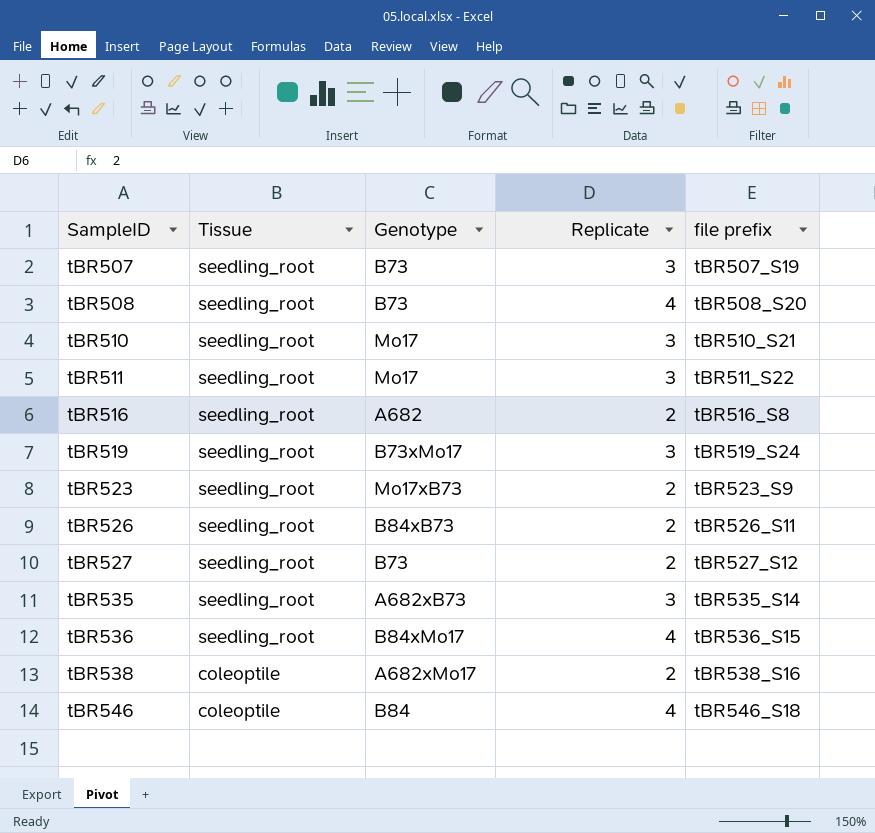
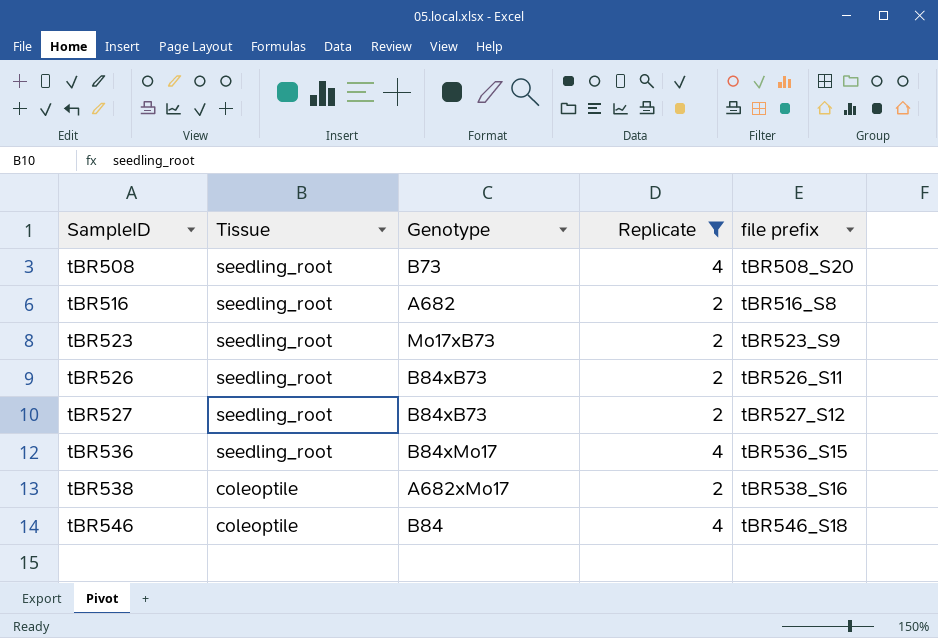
filter: none -> Replicate != 3
tBR527 | Genotype: B73 -> B84xB73

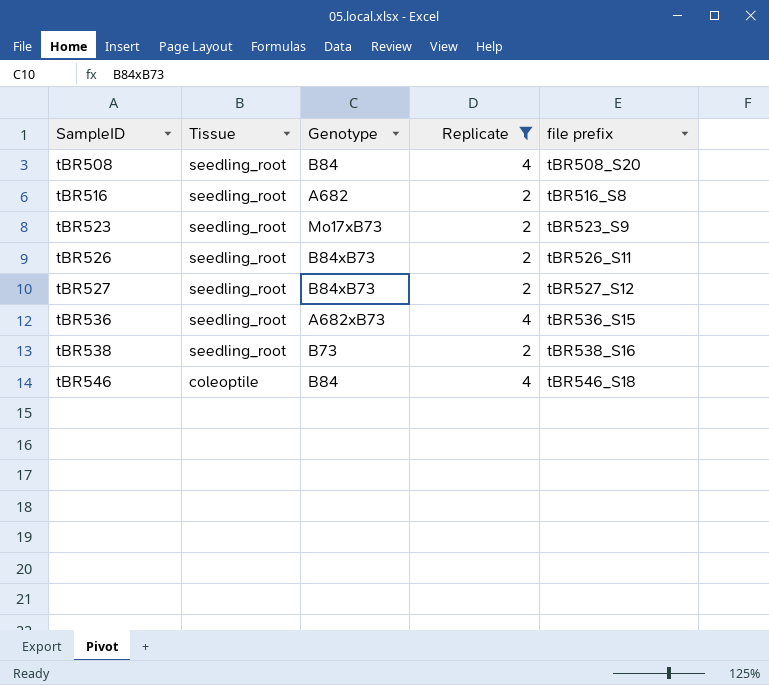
tBR508 | Genotype: B73 -> B84
tBR536 | Genotype: B84xMo17 -> A682xB73
tBR538 | Tissue: coleoptile -> seedling_root
tBR538 | Genotype: A682xMo17 -> B73

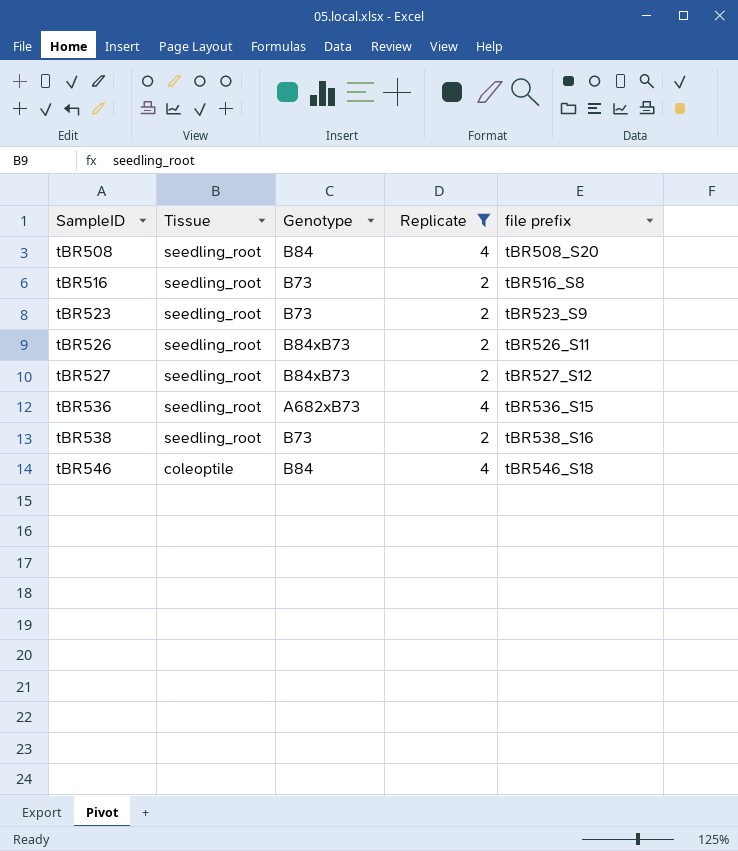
tBR516 | Genotype: A682 -> B73
tBR523 | Genotype: Mo17xB73 -> B73

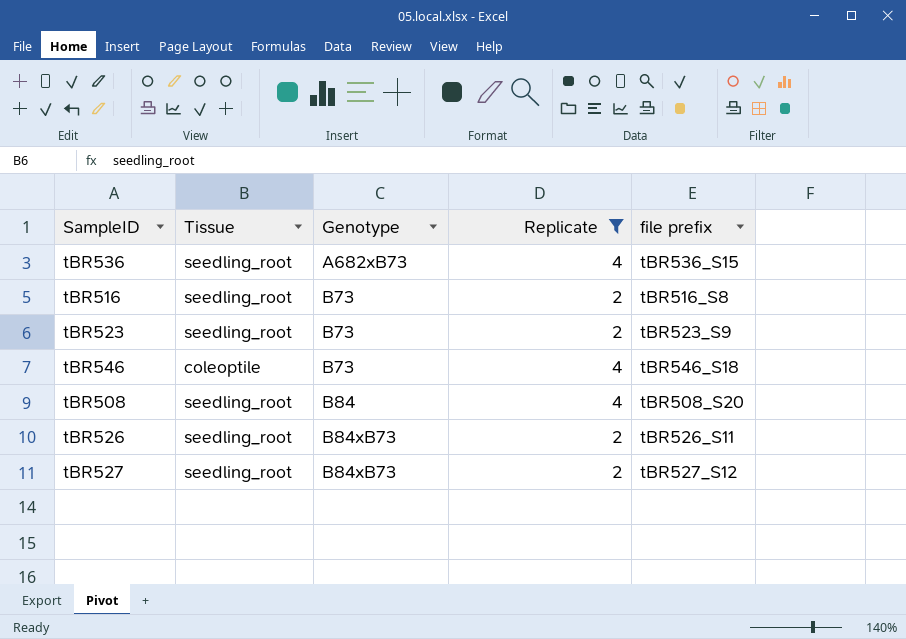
row order: SampleID ascending -> Genotype ascending
row tBR538: seedling_root | B73 | 2 | tBR538_S16 -> none
tBR546 | Genotype: B84 -> B73

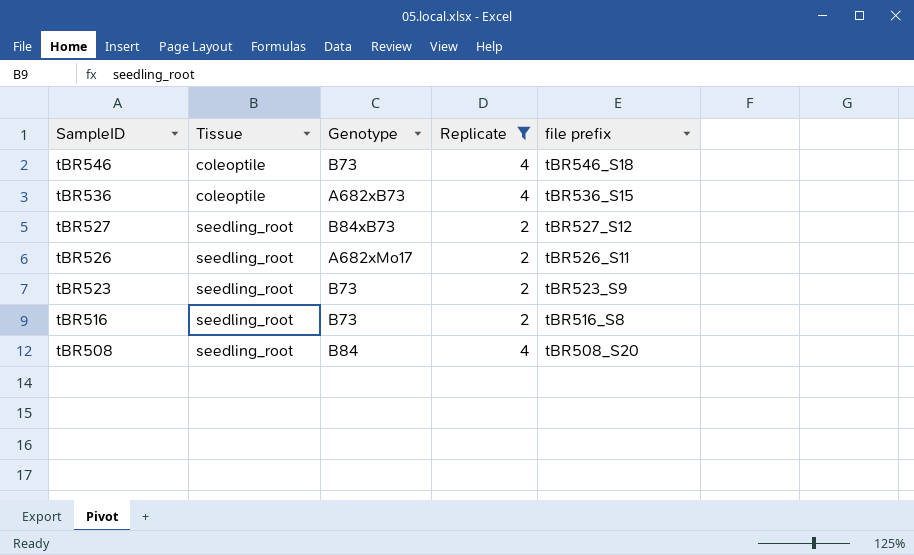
row order: Genotype ascending -> SampleID descending
tBR536 | Tissue: seedling_root -> coleoptile
tBR526 | Genotype: B84xB73 -> A682xMo17

